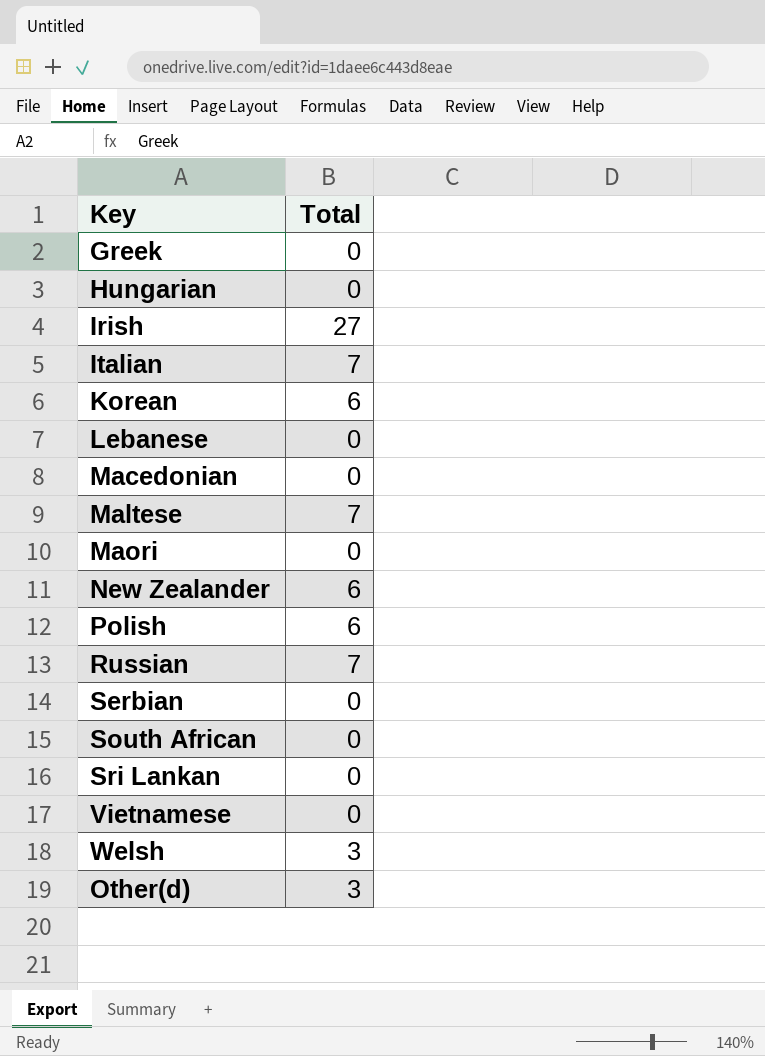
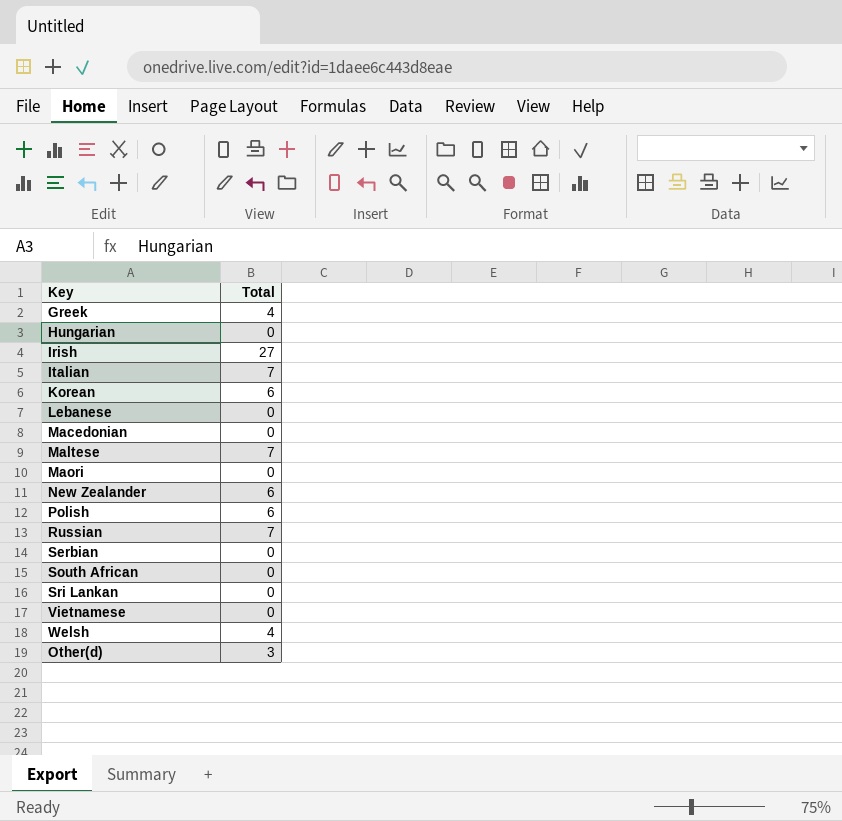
Greek | Total: 0 -> 4
Welsh | Total: 3 -> 4

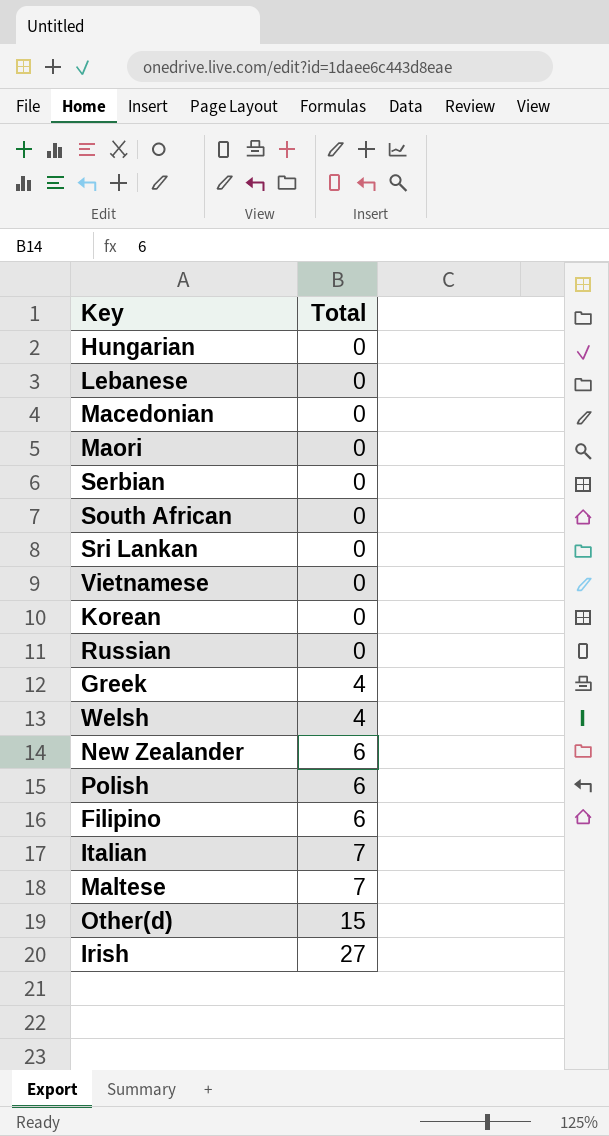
row order: none -> Total ascending
Korean | Total: 6 -> 0
Russian | Total: 7 -> 0
row Filipino: none -> 6
Other(d) | Total: 3 -> 15

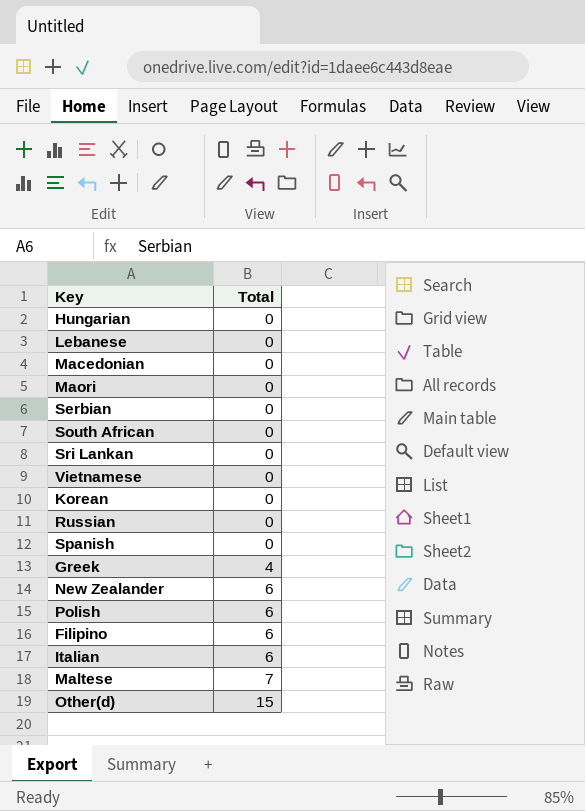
row Welsh: 4 -> none
row Irish: 27 -> none
row Spanish: none -> 0
Italian | Total: 7 -> 6

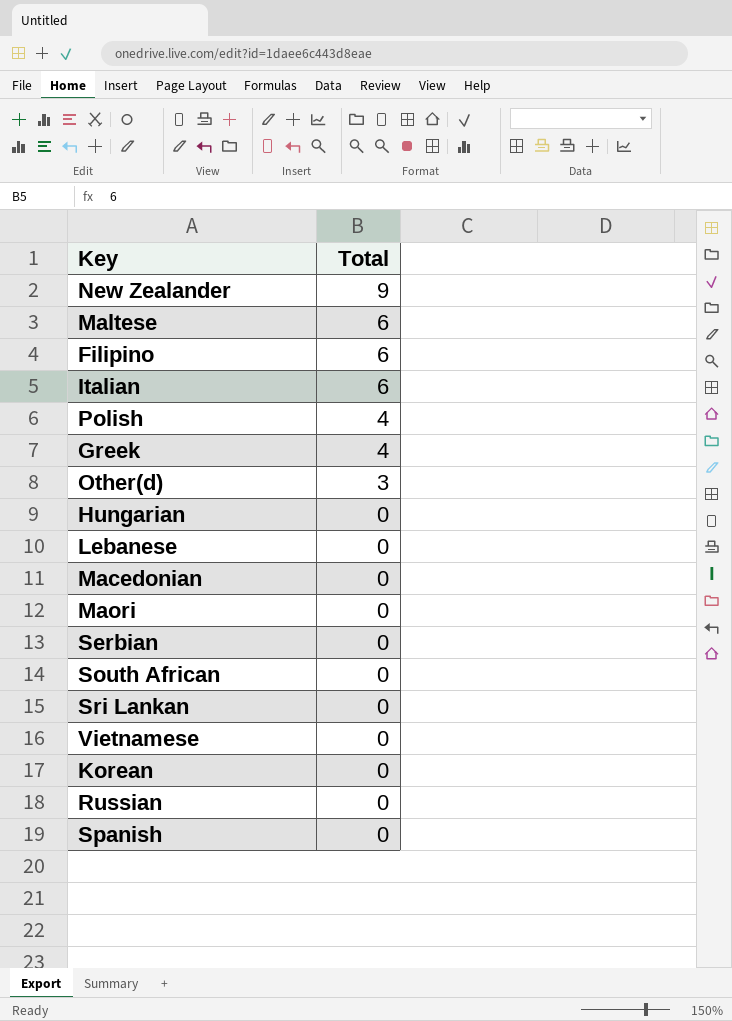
row order: Total ascending -> Total descending
New Zealander | Total: 6 -> 9
Maltese | Total: 7 -> 6
Polish | Total: 6 -> 4
Other(d) | Total: 15 -> 3

